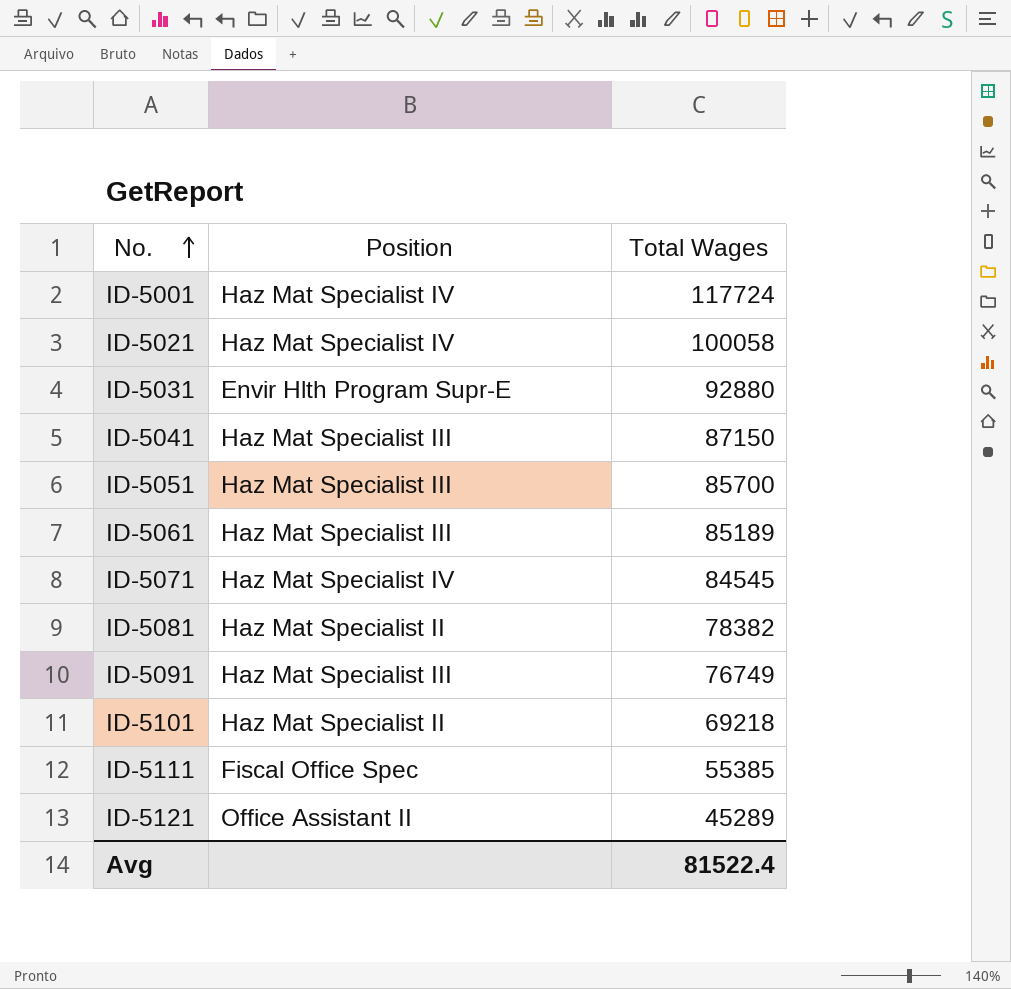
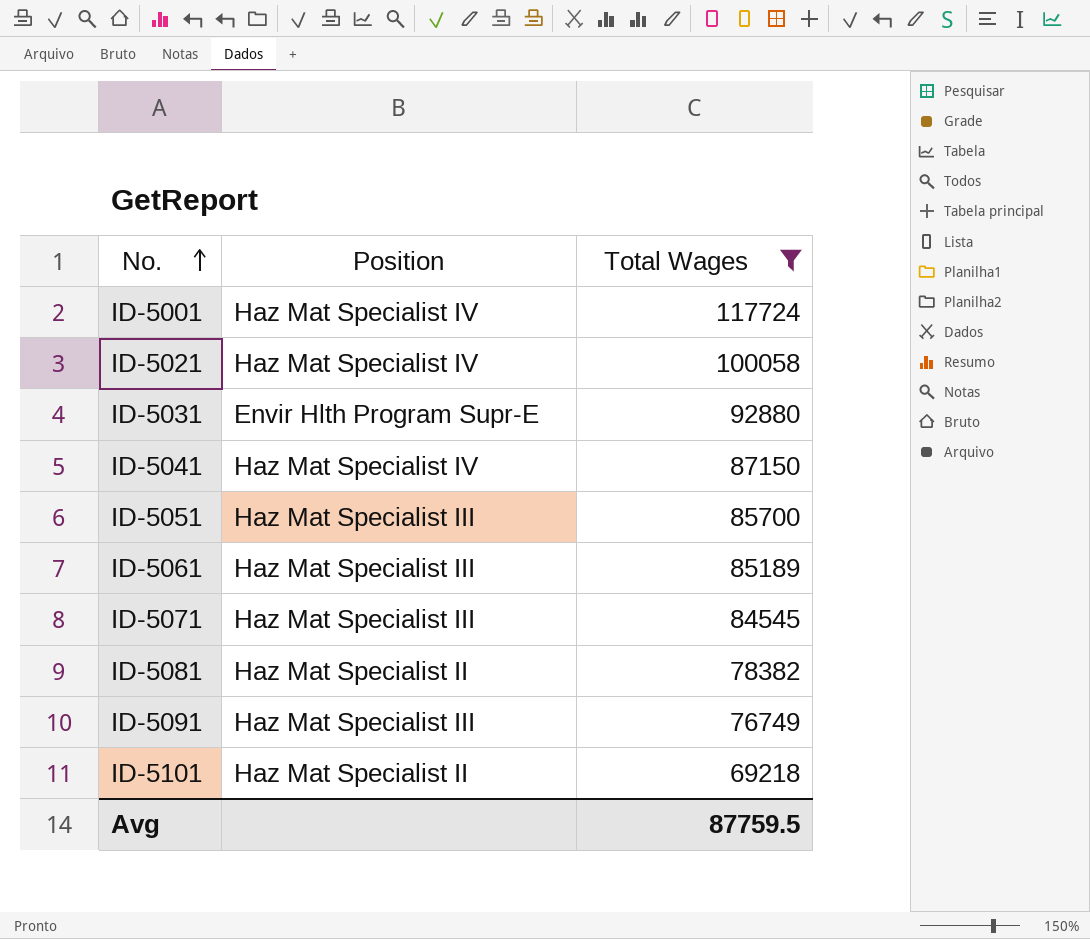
filter: none -> Total Wages >= 69218
ID-5041 | Position: Haz Mat Specialist III -> Haz Mat Specialist IV
ID-5071 | Position: Haz Mat Specialist IV -> Haz Mat Specialist III
Avg | Total Wages: 81522.4 -> 87759.5

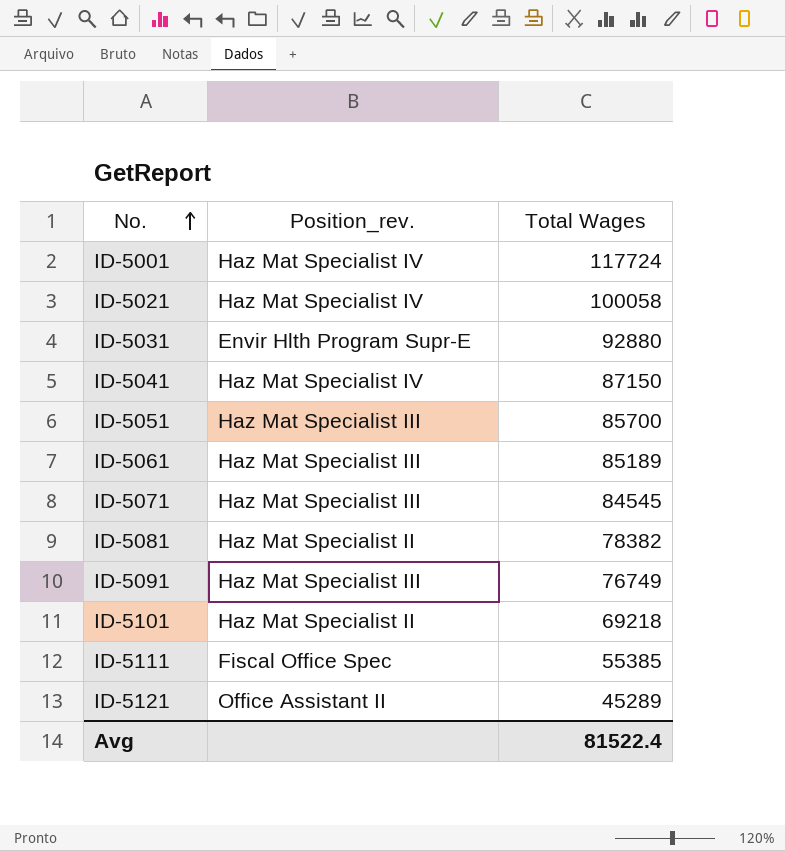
filter: Total Wages >= 69218 -> none
column name: Position -> Position_rev.
Avg | Total Wages: 87759.5 -> 81522.4

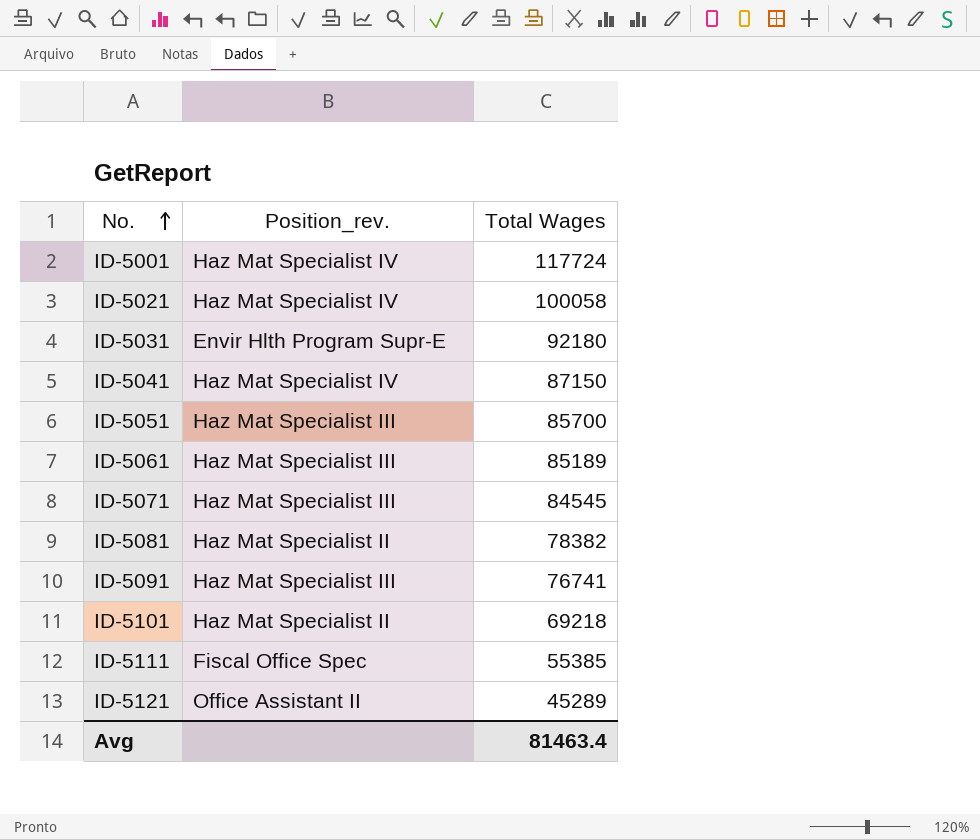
ID-5031 | Total Wages: 92880 -> 92180
ID-5091 | Total Wages: 76749 -> 76741
Avg | Total Wages: 81522.4 -> 81463.4

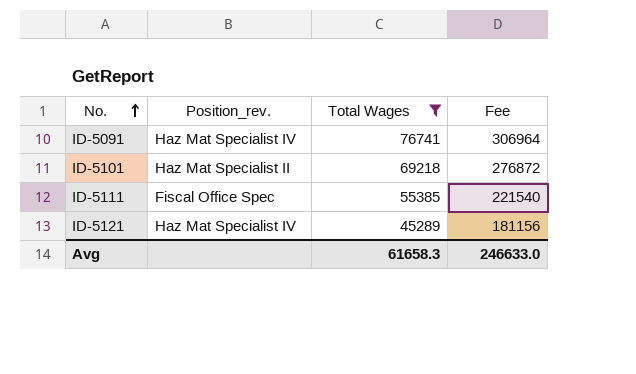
filter: none -> Total Wages <= 76741
column Fee | formula: none -> [Total Wages] * 4
ID-5091 | Position_rev.: Haz Mat Specialist III -> Haz Mat Specialist IV
ID-5121 | Position_rev.: Office Assistant II -> Haz Mat Specialist IV
Avg | Total Wages: 81463.4 -> 61658.3

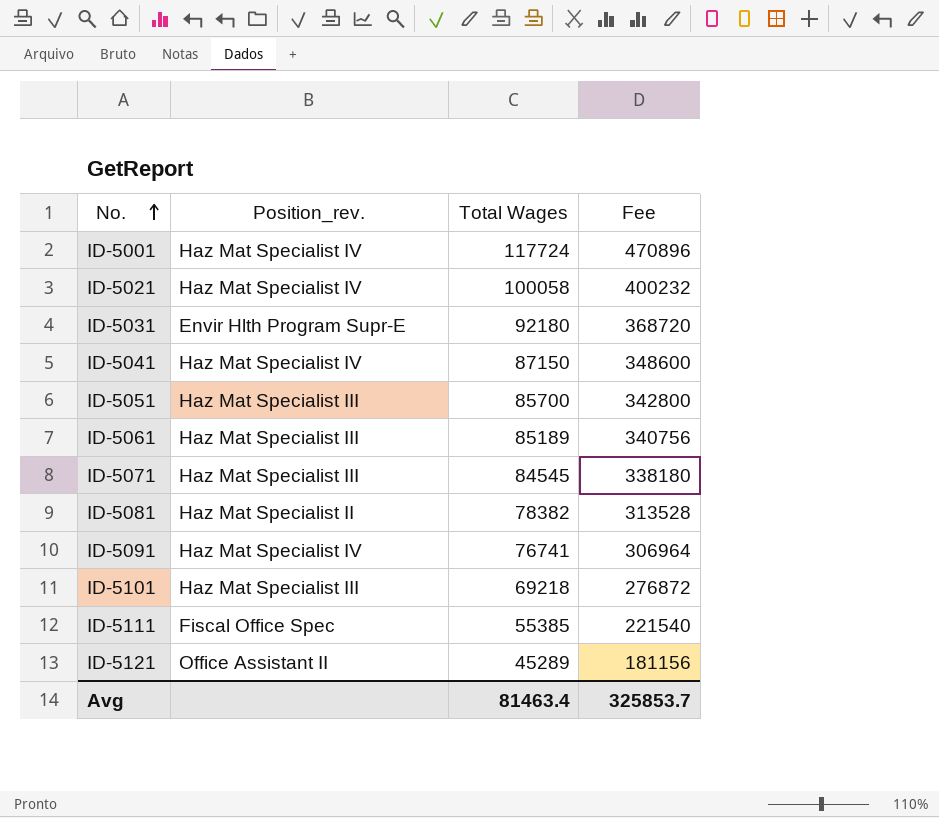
filter: Total Wages <= 76741 -> none
ID-5101 | Position_rev.: Haz Mat Specialist II -> Haz Mat Specialist III
ID-5121 | Position_rev.: Haz Mat Specialist IV -> Office Assistant II
Avg | Total Wages: 61658.3 -> 81463.4
Avg | Fee: 246633.0 -> 325853.7

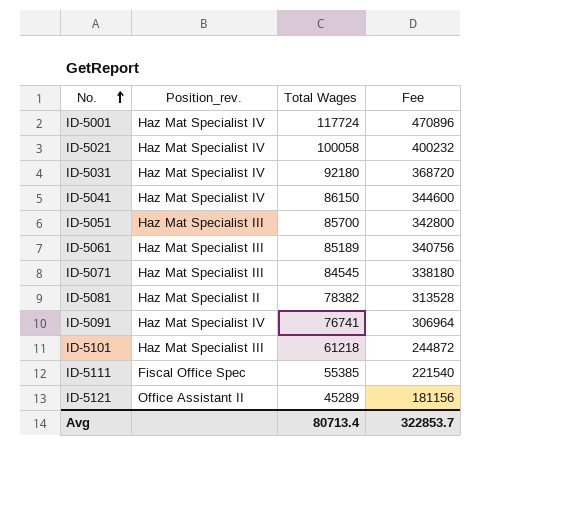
ID-5031 | Position_rev.: Envir Hlth Program Supr-E -> Haz Mat Specialist IV
ID-5041 | Total Wages: 87150 -> 86150
ID-5041 | Fee: 348600 -> 344600
ID-5101 | Total Wages: 69218 -> 61218
ID-5101 | Fee: 276872 -> 244872
Avg | Total Wages: 81463.4 -> 80713.4
Avg | Fee: 325853.7 -> 322853.7

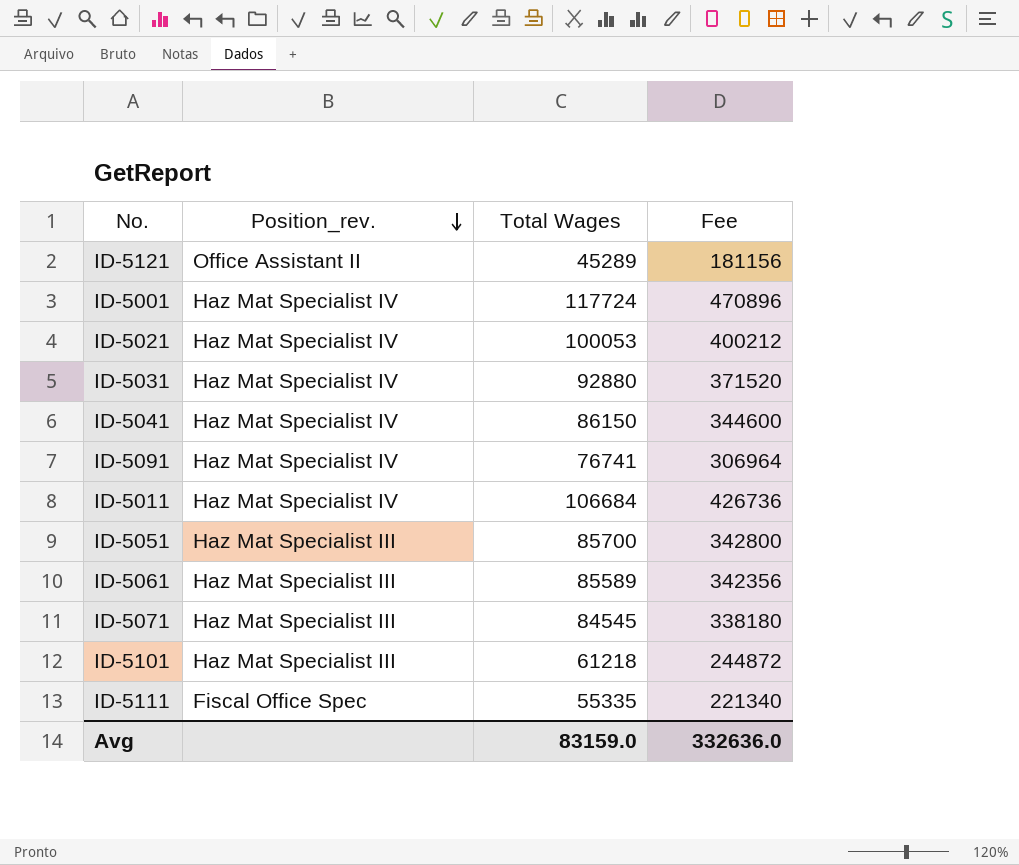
row order: No. ascending -> Position_rev. descending
row ID-5081: Haz Mat Specialist II | 78382 | 313528 -> none
ID-5021 | Total Wages: 100058 -> 100053
ID-5021 | Fee: 400232 -> 400212
ID-5031 | Total Wages: 92180 -> 92880
ID-5031 | Fee: 368720 -> 371520
row ID-5011: none -> Haz Mat Specialist IV | 106684 | 426736
ID-5061 | Total Wages: 85189 -> 85589
ID-5061 | Fee: 340756 -> 342356
ID-5111 | Total Wages: 55385 -> 55335
ID-5111 | Fee: 221540 -> 221340
Avg | Total Wages: 80713.4 -> 83159.0
Avg | Fee: 322853.7 -> 332636.0

